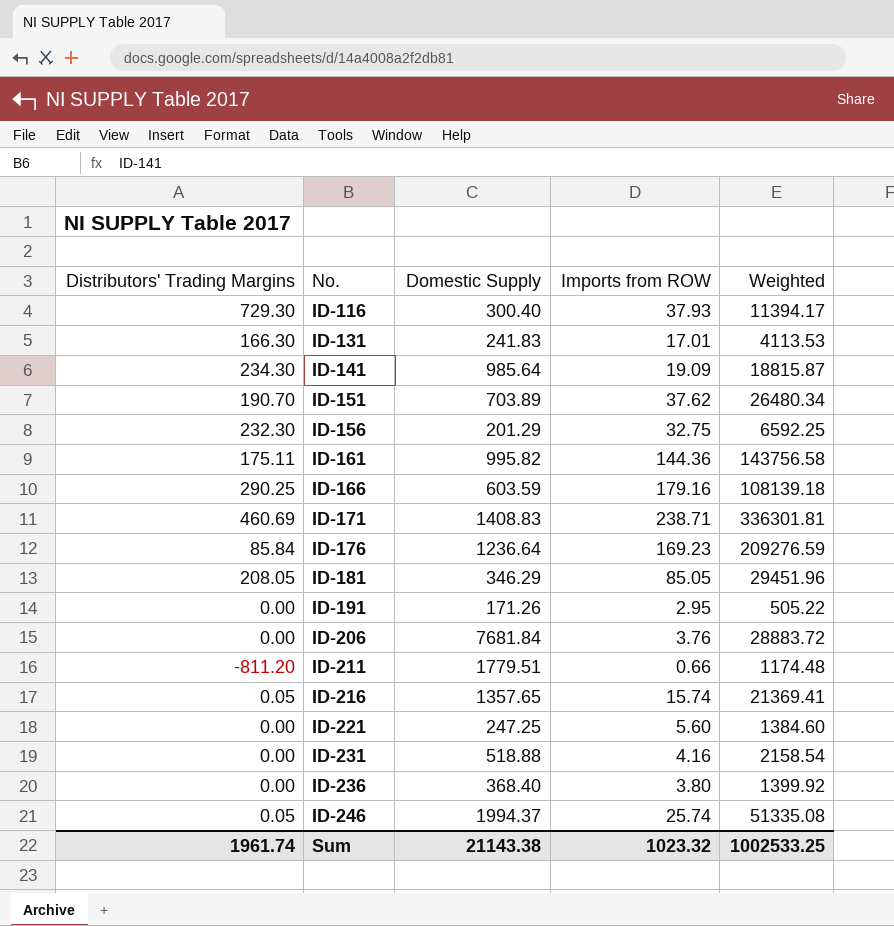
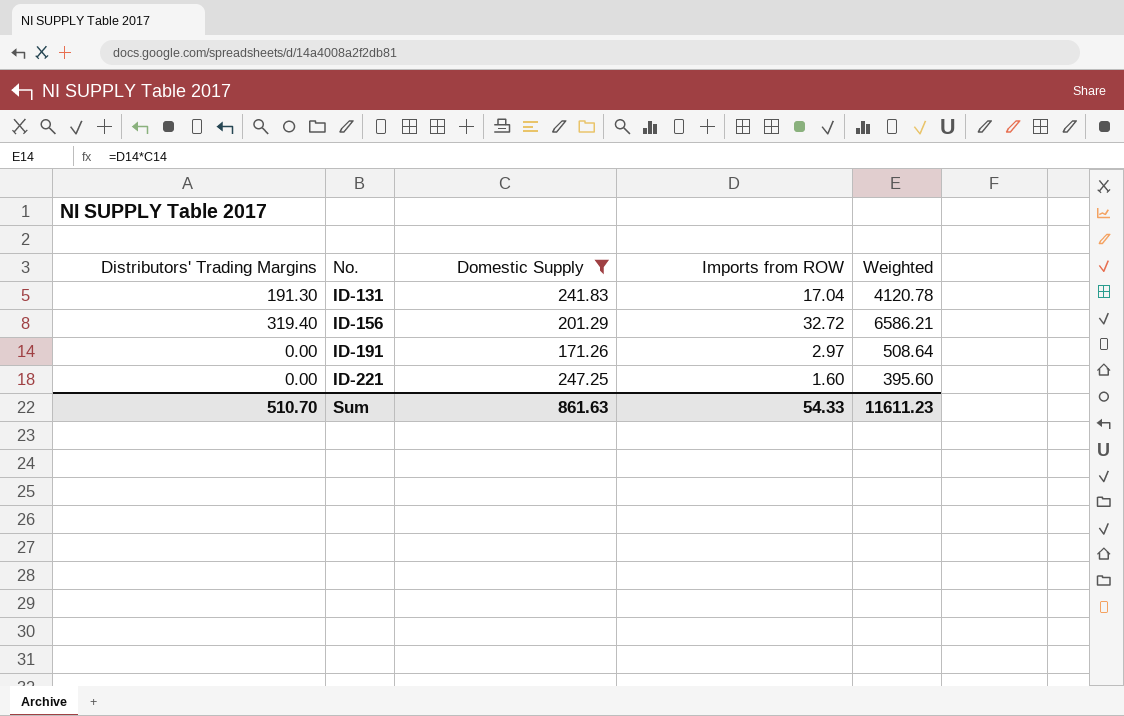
filter: none -> Domestic Supply <= 247.25
ID-131 | Distributors' Trading Margins: 166.30 -> 191.30
ID-131 | Imports from ROW: 17.01 -> 17.04
ID-131 | Weighted: 4113.53 -> 4120.78
ID-156 | Distributors' Trading Margins: 232.30 -> 319.40
ID-156 | Imports from ROW: 32.75 -> 32.72
ID-156 | Weighted: 6592.25 -> 6586.21
ID-191 | Imports from ROW: 2.95 -> 2.97
ID-191 | Weighted: 505.22 -> 508.64
ID-221 | Imports from ROW: 5.60 -> 1.60
ID-221 | Weighted: 1384.60 -> 395.60
Sum | Distributors' Trading Margins: 1961.74 -> 510.70
Sum | Domestic Supply: 21143.38 -> 861.63
Sum | Imports from ROW: 1023.32 -> 54.33
Sum | Weighted: 1002533.25 -> 11611.23

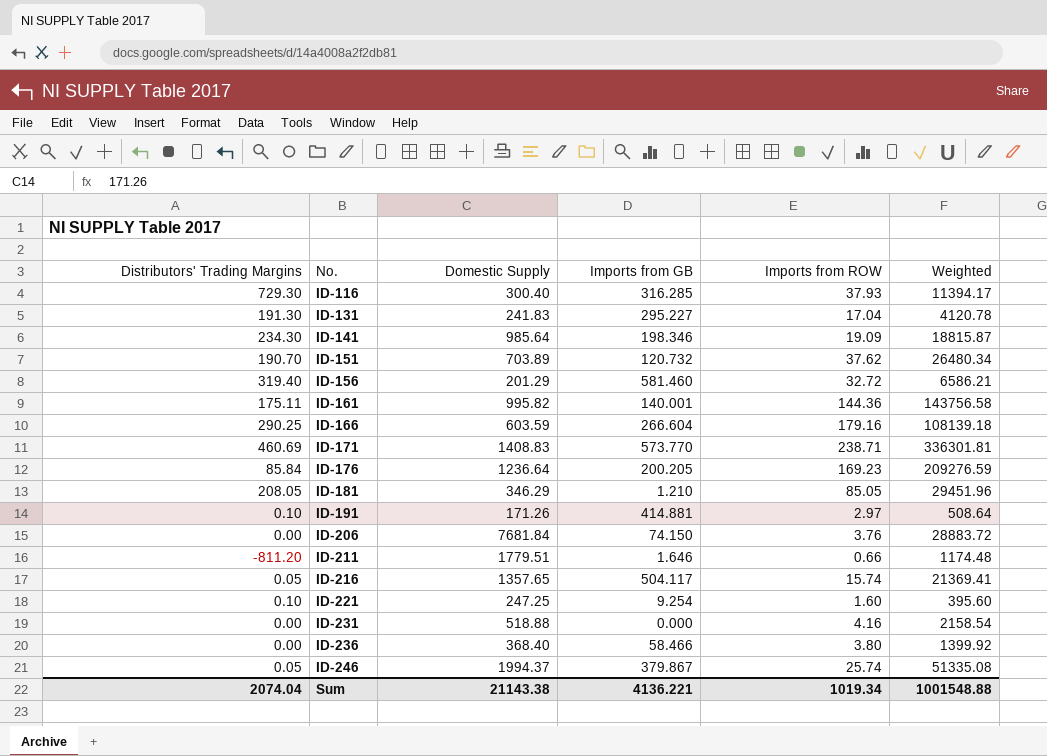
filter: Domestic Supply <= 247.25 -> none
column Imports from GB | position: none -> 4
ID-191 | Distributors' Trading Margins: 0.00 -> 0.10
ID-221 | Distributors' Trading Margins: 0.00 -> 0.10
Sum | Distributors' Trading Margins: 510.70 -> 2074.04
Sum | Domestic Supply: 861.63 -> 21143.38
Sum | Imports from ROW: 54.33 -> 1019.34
Sum | Weighted: 11611.23 -> 1001548.88

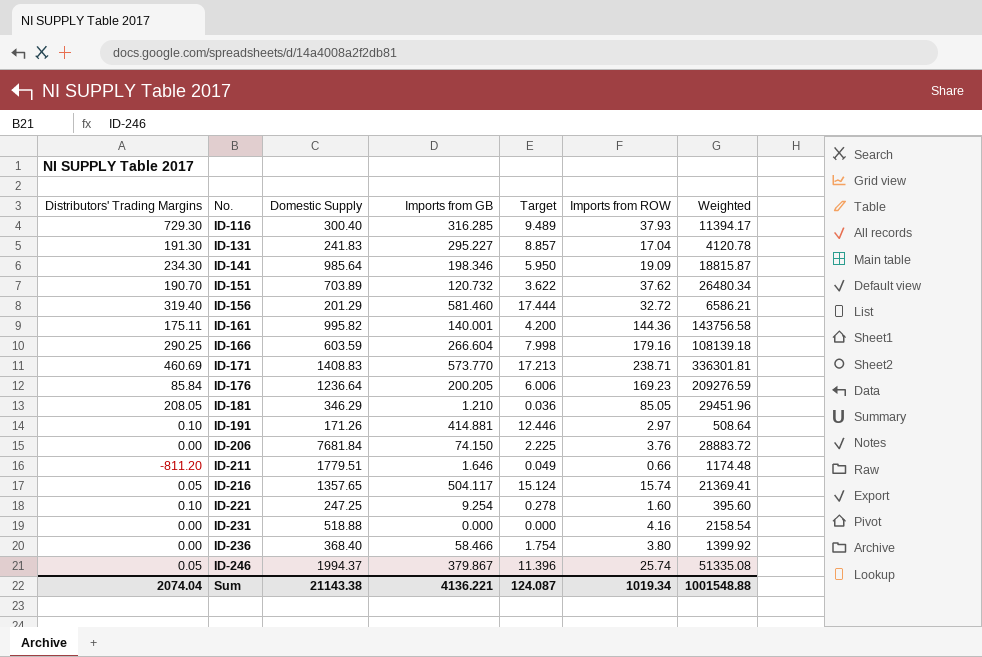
column Target | formula: none -> [Imports from GB] * 0.03

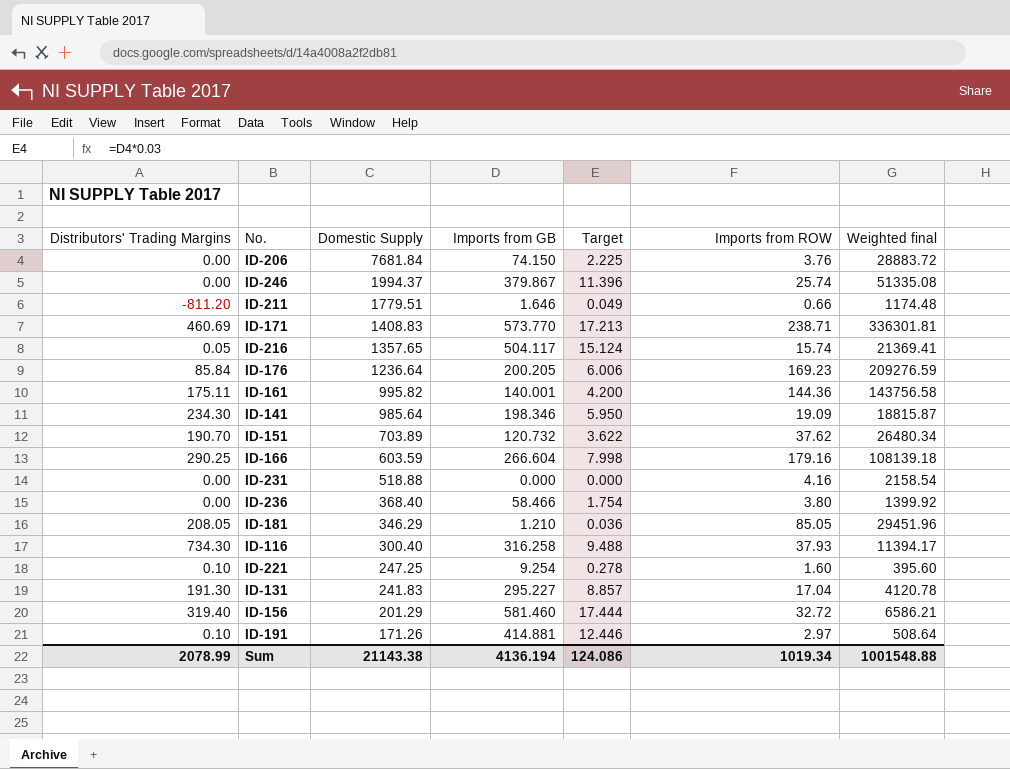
row order: No. ascending -> Domestic Supply descending
column name: Weighted -> Weighted final
ID-246 | Distributors' Trading Margins: 0.05 -> 0.00
ID-116 | Distributors' Trading Margins: 729.30 -> 734.30
ID-116 | Imports from GB: 316.285 -> 316.258
ID-116 | Target: 9.489 -> 9.488
Sum | Distributors' Trading Margins: 2074.04 -> 2078.99
Sum | Imports from GB: 4136.221 -> 4136.194
Sum | Target: 124.087 -> 124.086

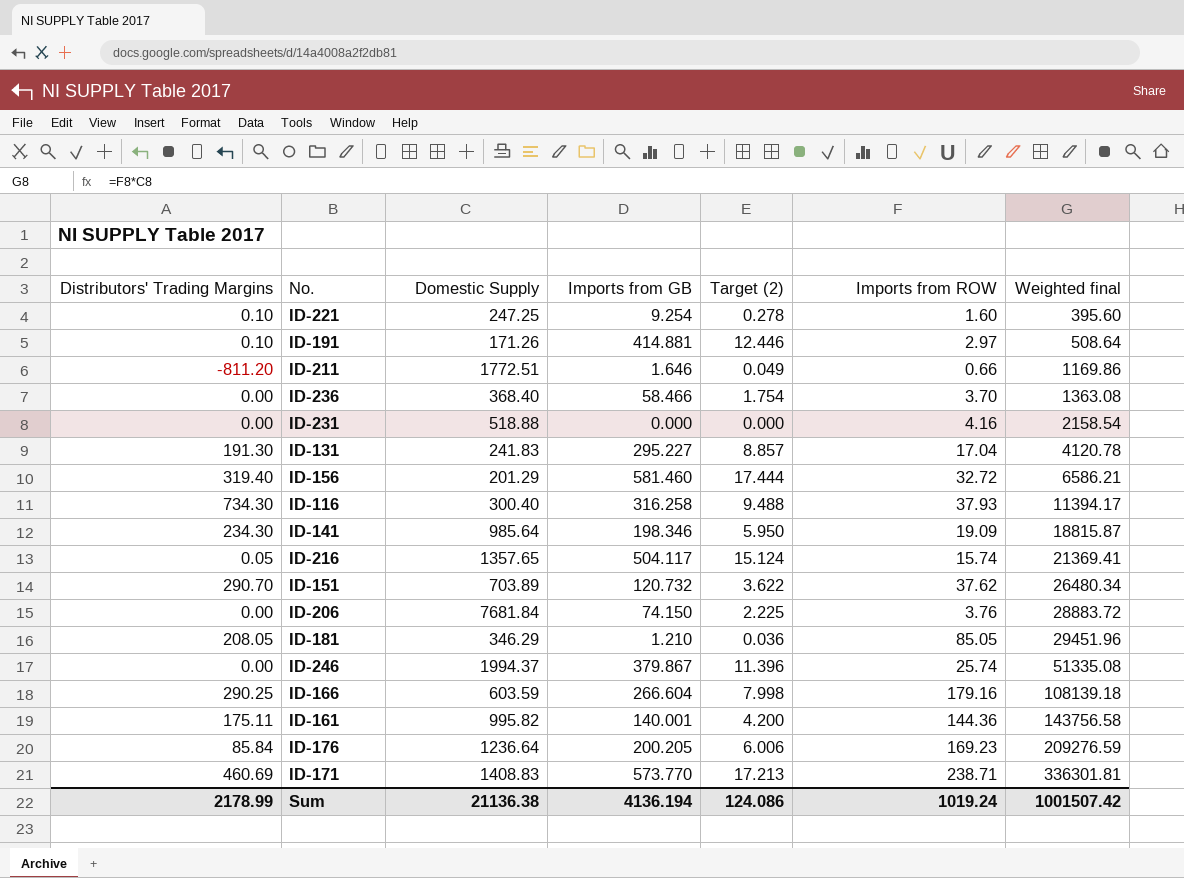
row order: Domestic Supply descending -> Weighted final ascending
column name: Target -> Target (2)
ID-211 | Domestic Supply: 1779.51 -> 1772.51
ID-211 | Weighted final: 1174.48 -> 1169.86
ID-236 | Imports from ROW: 3.80 -> 3.70
ID-236 | Weighted final: 1399.92 -> 1363.08
ID-151 | Distributors' Trading Margins: 190.70 -> 290.70
Sum | Distributors' Trading Margins: 2078.99 -> 2178.99
Sum | Domestic Supply: 21143.38 -> 21136.38
Sum | Imports from ROW: 1019.34 -> 1019.24
Sum | Weighted final: 1001548.88 -> 1001507.42

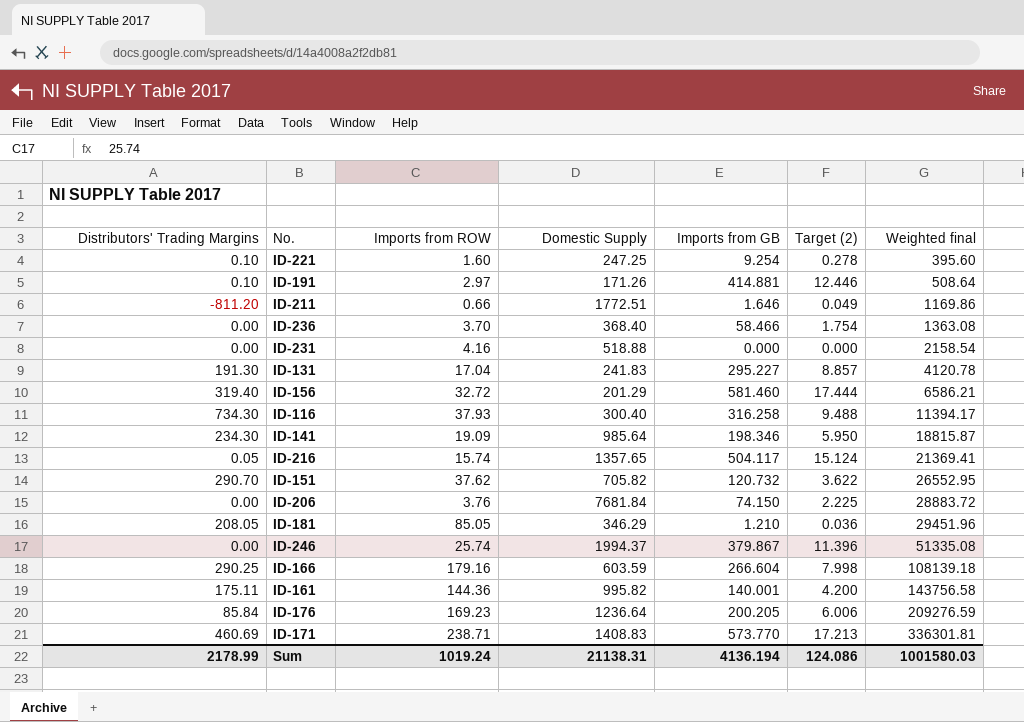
column Imports from ROW | position: 6 -> 3
ID-151 | Domestic Supply: 703.89 -> 705.82
ID-151 | Weighted final: 26480.34 -> 26552.95
Sum | Domestic Supply: 21136.38 -> 21138.31
Sum | Weighted final: 1001507.42 -> 1001580.03

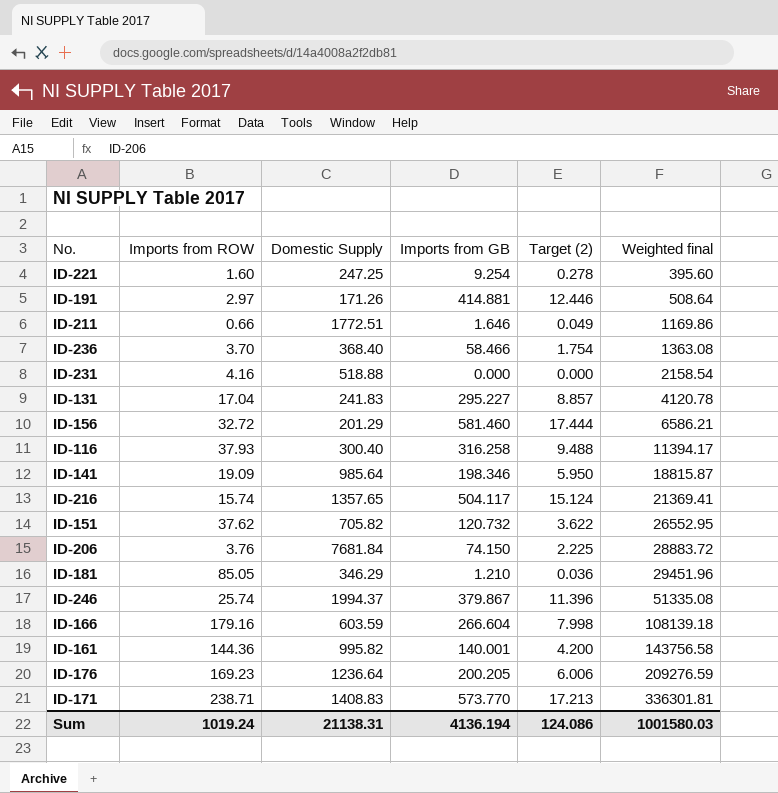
column Distributors' Trading Margins | position: 1 -> none

